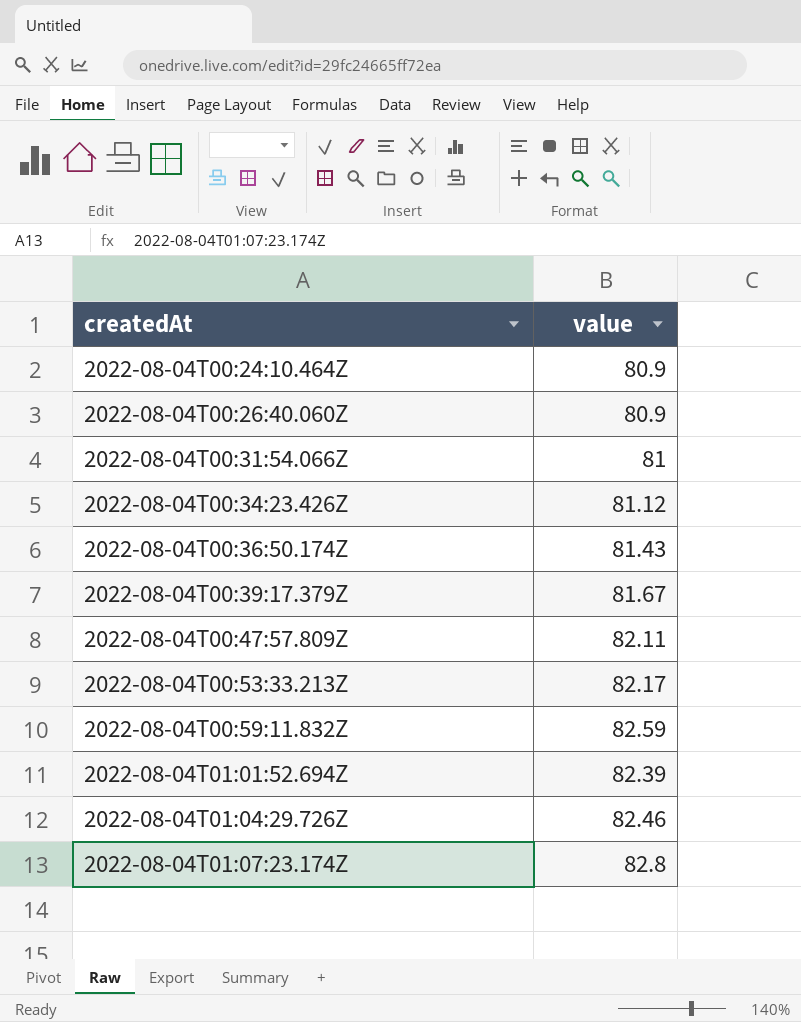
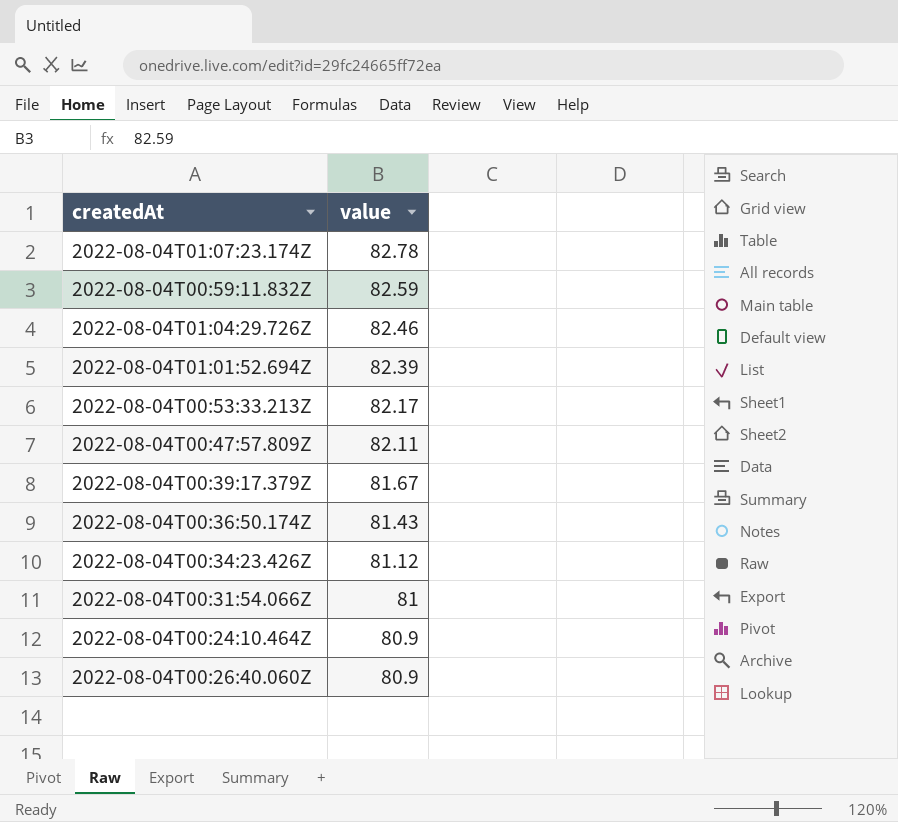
row order: createdAt ascending -> value descending
2022-08-04T01:07:23.174Z | value: 82.8 -> 82.78

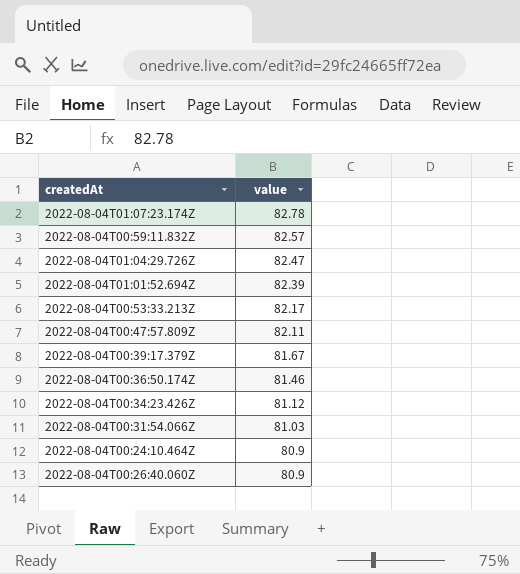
2022-08-04T00:59:11.832Z | value: 82.59 -> 82.57
2022-08-04T01:04:29.726Z | value: 82.46 -> 82.47
2022-08-04T00:36:50.174Z | value: 81.43 -> 81.46
2022-08-04T00:31:54.066Z | value: 81 -> 81.03

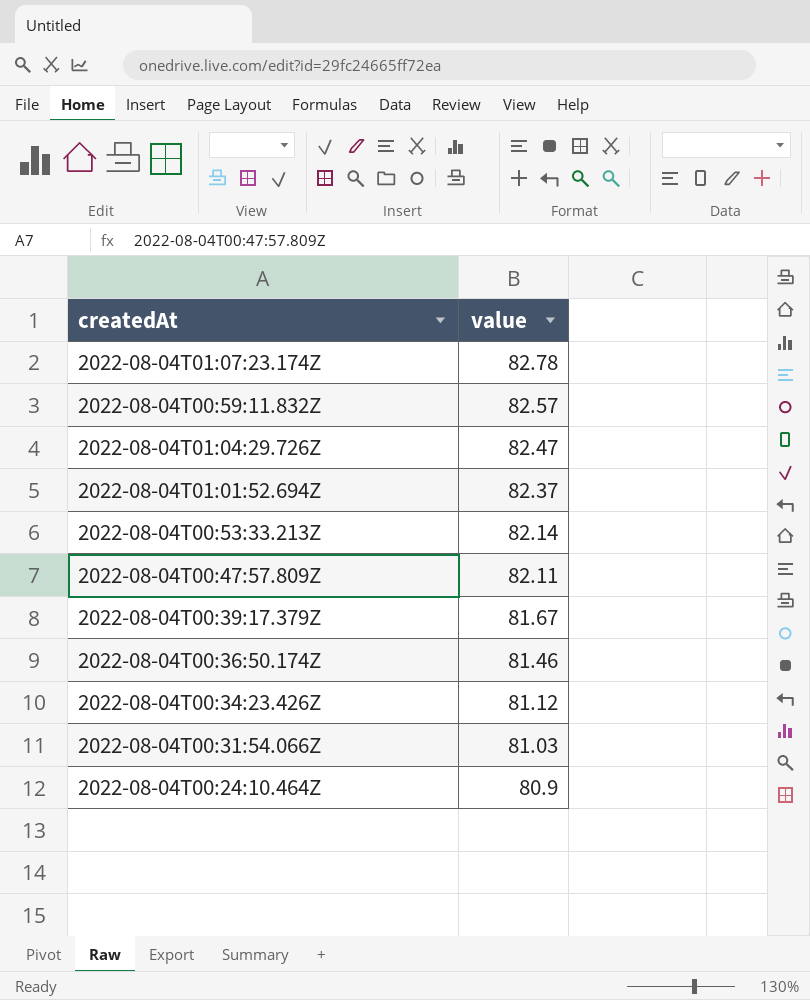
row 2022-08-04T00:26:40.060Z: 80.9 -> none
2022-08-04T01:01:52.694Z | value: 82.39 -> 82.37
2022-08-04T00:53:33.213Z | value: 82.17 -> 82.14

